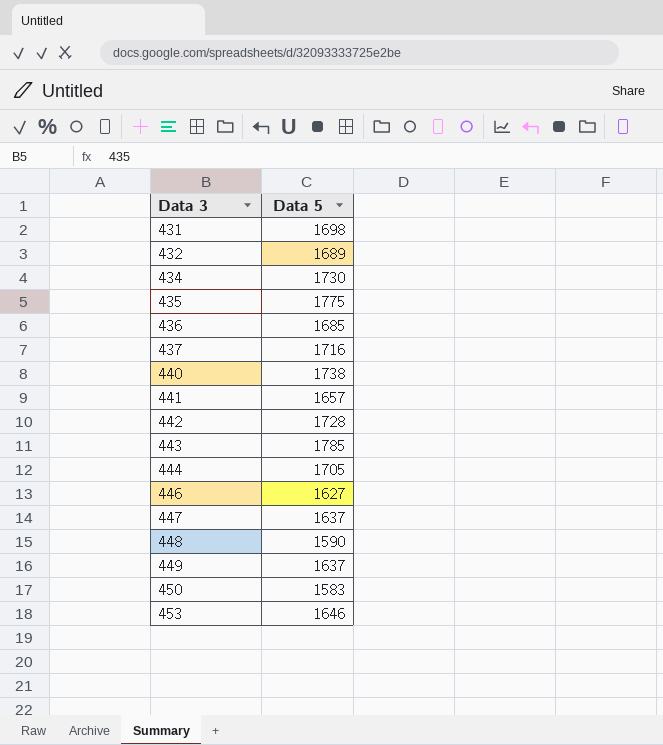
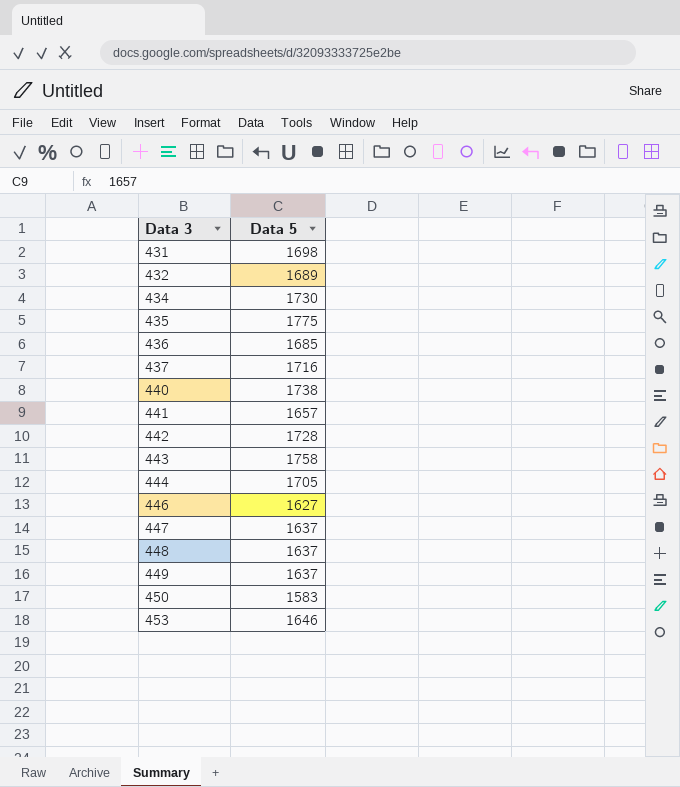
443 | Data 5: 1785 -> 1758
448 | Data 5: 1590 -> 1637

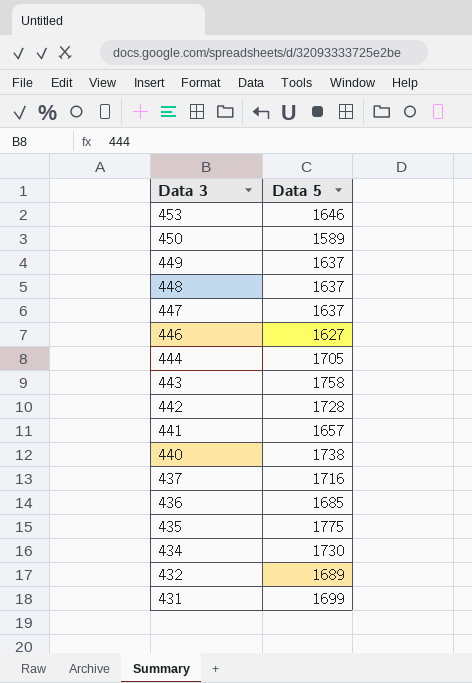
row order: Data 3 ascending -> Data 3 descending
450 | Data 5: 1583 -> 1589
431 | Data 5: 1698 -> 1699

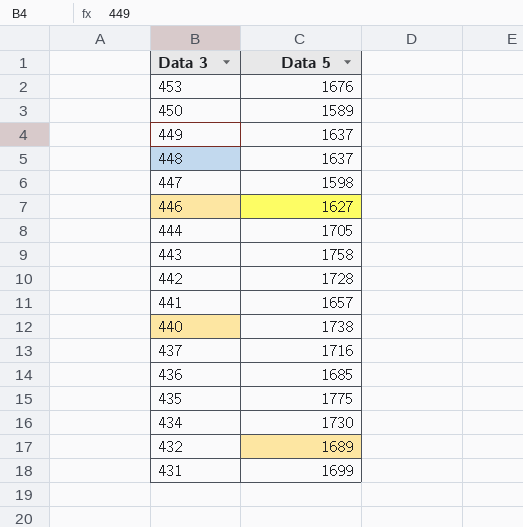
453 | Data 5: 1646 -> 1676
447 | Data 5: 1637 -> 1598

